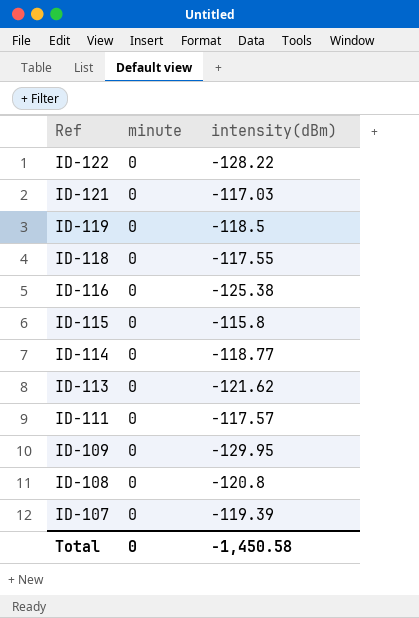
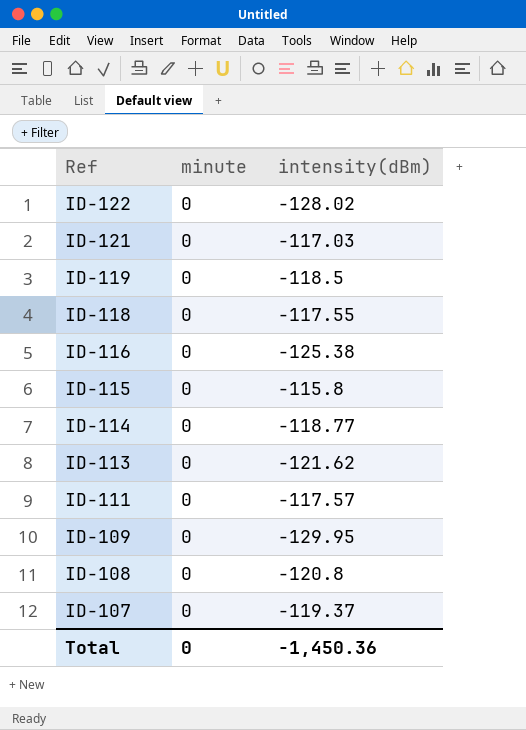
ID-122 | intensity(dBm): -128.22 -> -128.02
ID-107 | intensity(dBm): -119.39 -> -119.37
Total | intensity(dBm): -1,450.58 -> -1,450.36

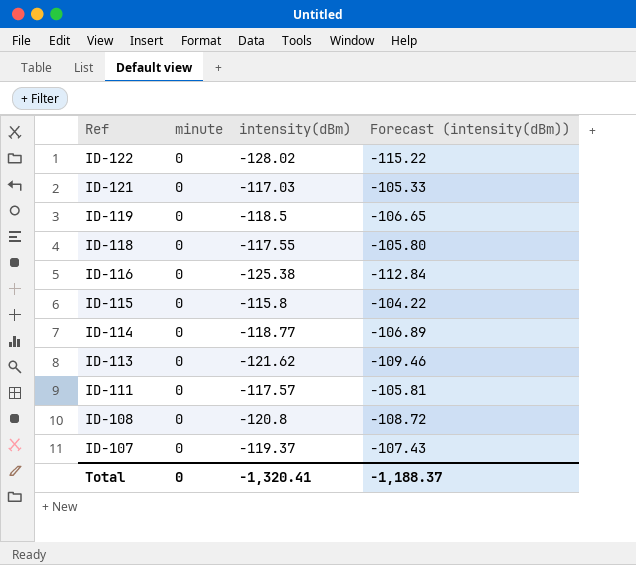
column Forecast (intensity(dBm)) | formula: none -> [intensity(dBm)] * 0.9
row ID-109: 0 | -129.95 -> none
Total | intensity(dBm): -1,450.36 -> -1,320.41

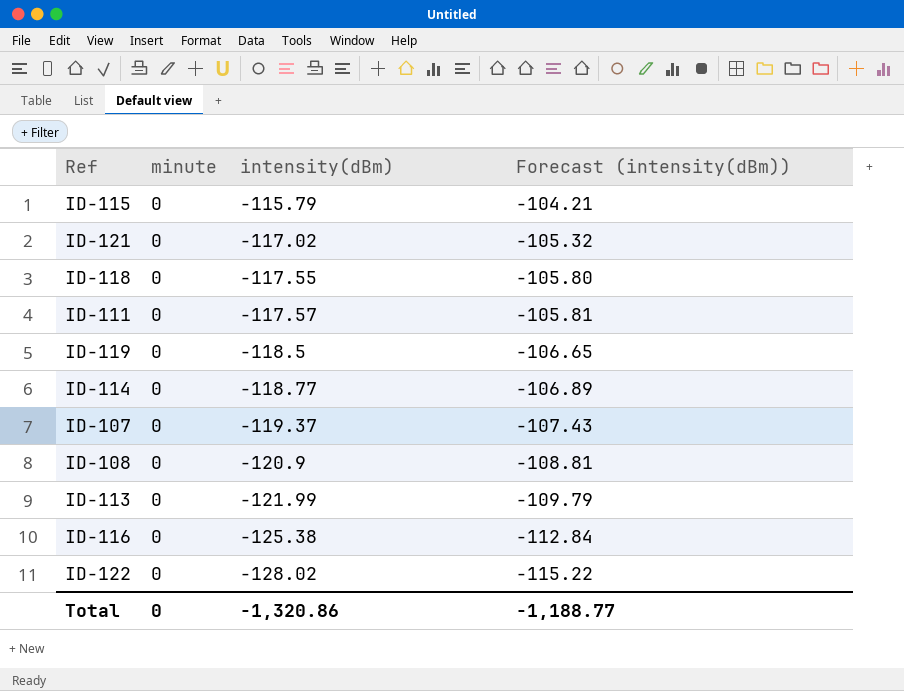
row order: Ref descending -> intensity(dBm) descending
ID-115 | intensity(dBm): -115.8 -> -115.79
ID-115 | Forecast (intensity(dBm)): -104.22 -> -104.21
ID-121 | intensity(dBm): -117.03 -> -117.02
ID-121 | Forecast (intensity(dBm)): -105.33 -> -105.32
ID-108 | intensity(dBm): -120.8 -> -120.9
ID-108 | Forecast (intensity(dBm)): -108.72 -> -108.81
ID-113 | intensity(dBm): -121.62 -> -121.99
ID-113 | Forecast (intensity(dBm)): -109.46 -> -109.79
Total | intensity(dBm): -1,320.41 -> -1,320.86
Total | Forecast (intensity(dBm)): -1,188.37 -> -1,188.77

